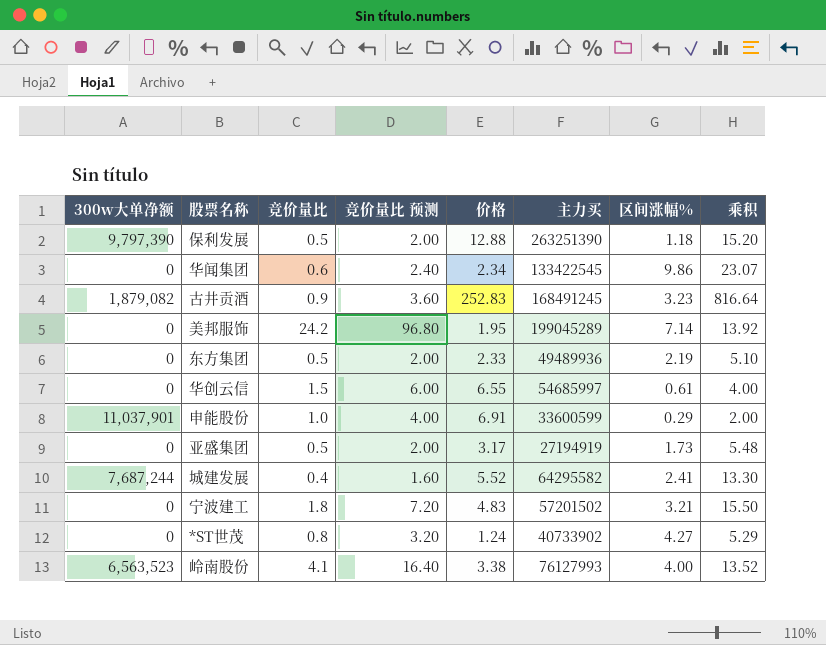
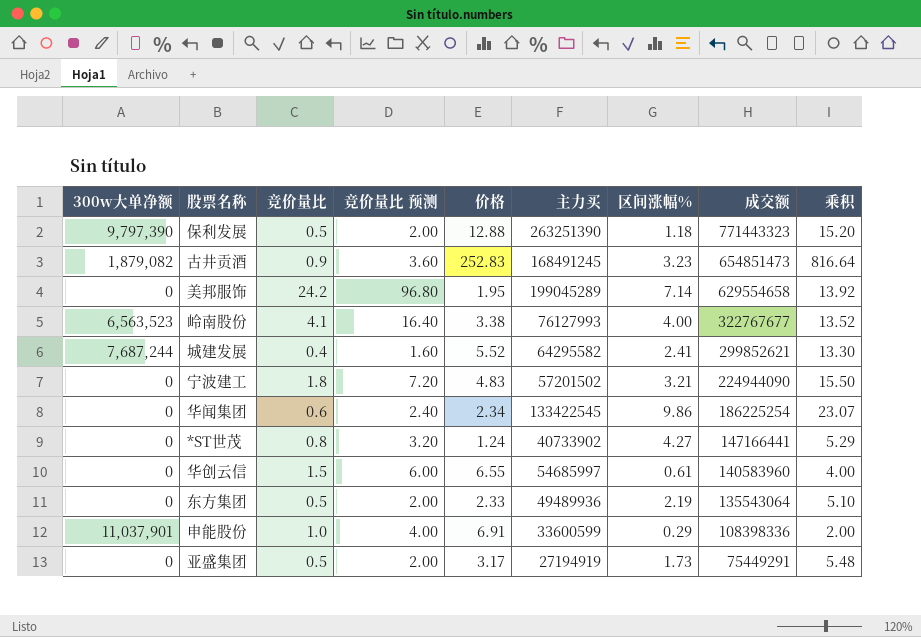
row order: none -> 成交额 descending
column 成交额 | position: none -> 8

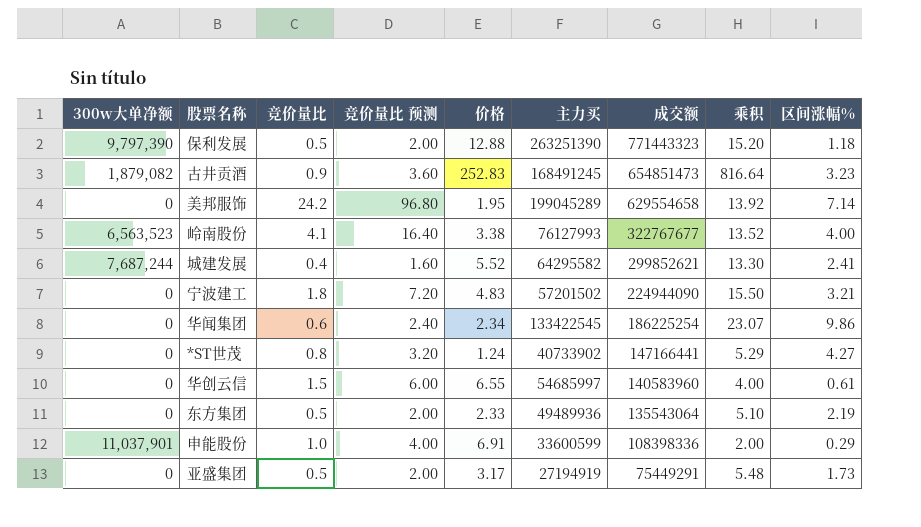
column 区间涨幅% | position: 7 -> 9

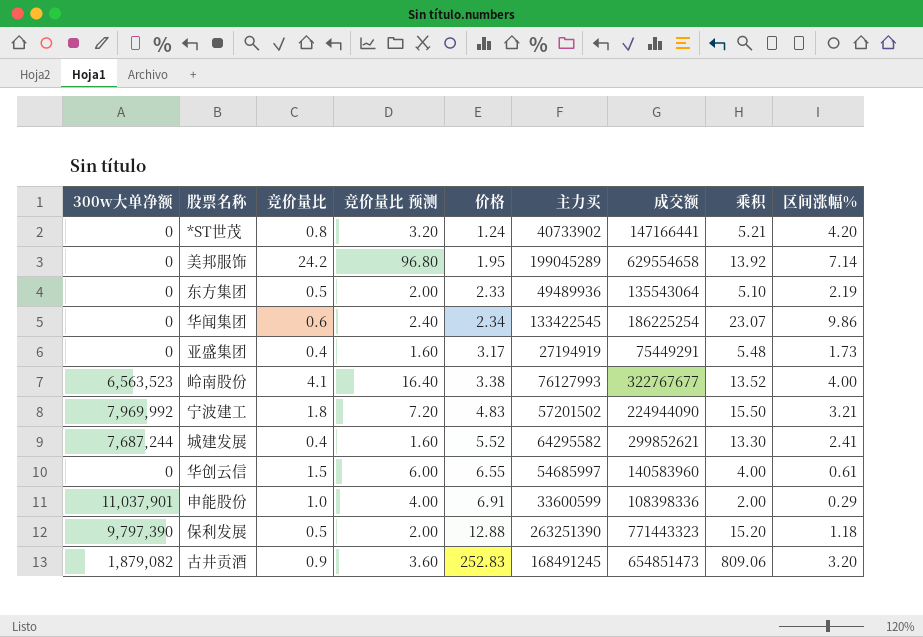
row order: 成交额 descending -> 价格 ascending
*ST世茂 | 乘积: 5.29 -> 5.21
*ST世茂 | 区间涨幅%: 4.27 -> 4.20
亚盛集团 | 竞价量比: 0.5 -> 0.4
亚盛集团 | 竞价量比 预测: 2.00 -> 1.60
宁波建工 | 300w大单净额: 0 -> 7,969,992
古井贡酒 | 乘积: 816.64 -> 809.06
古井贡酒 | 区间涨幅%: 3.23 -> 3.20

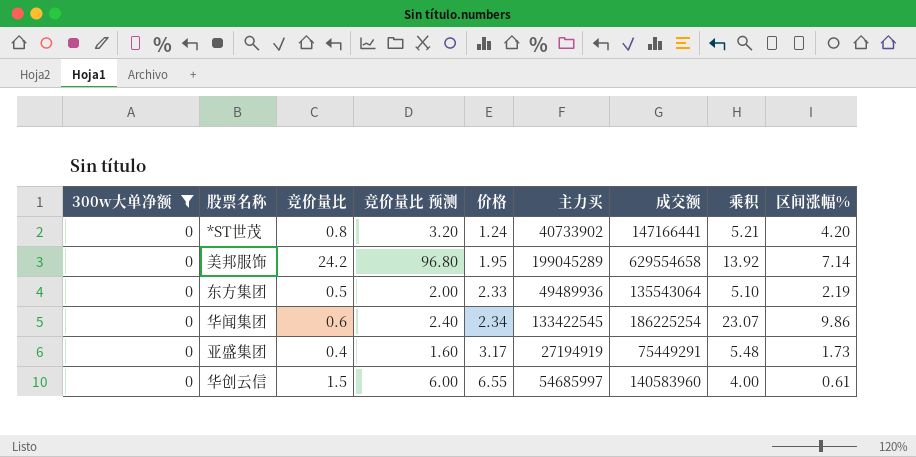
filter: none -> 300w大单净额 = 0

